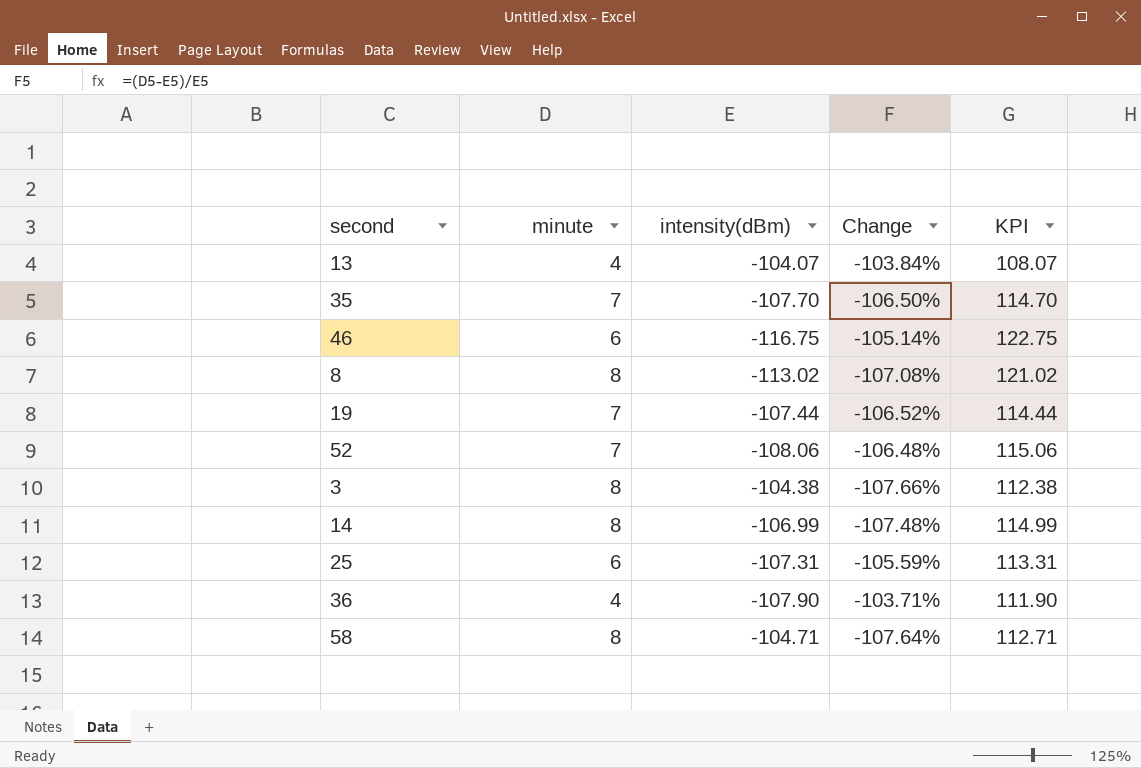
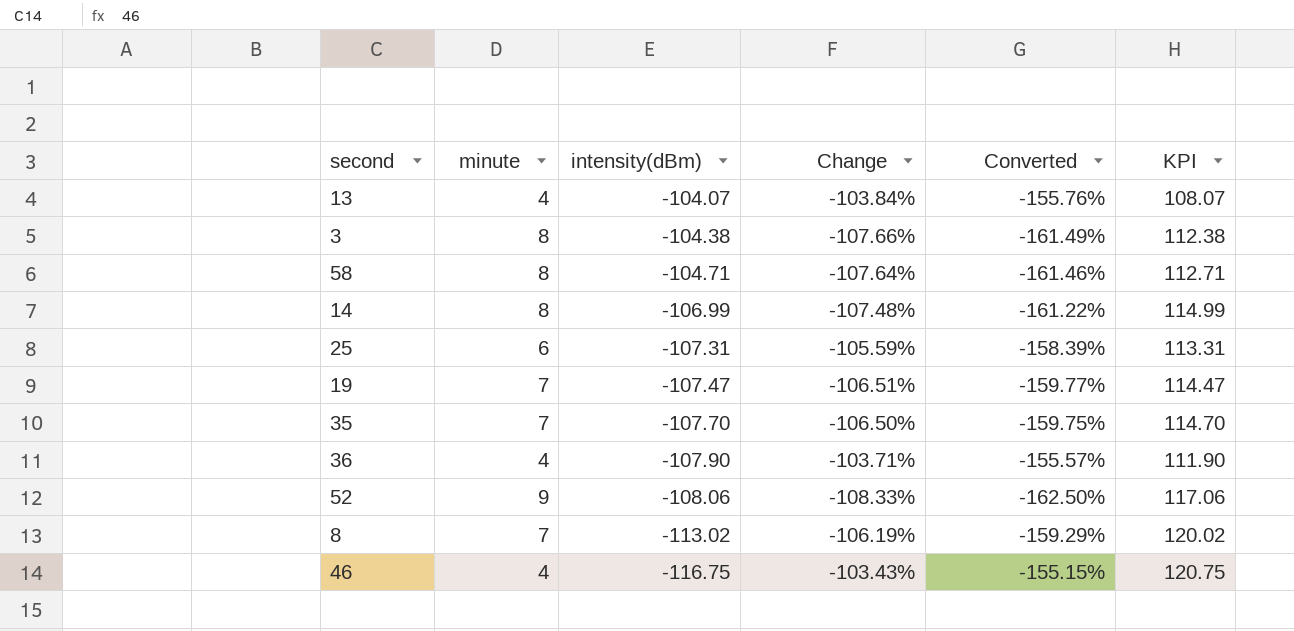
row order: none -> intensity(dBm) descending
column Converted | formula: none -> [Change] * 1.5
19 | intensity(dBm): -107.44 -> -107.47
19 | Change: -106.52% -> -106.51%
19 | KPI: 114.44 -> 114.47
52 | minute: 7 -> 9
52 | Change: -106.48% -> -108.33%
52 | KPI: 115.06 -> 117.06
8 | minute: 8 -> 7
8 | Change: -107.08% -> -106.19%
8 | KPI: 121.02 -> 120.02
46 | minute: 6 -> 4
46 | Change: -105.14% -> -103.43%
46 | KPI: 122.75 -> 120.75

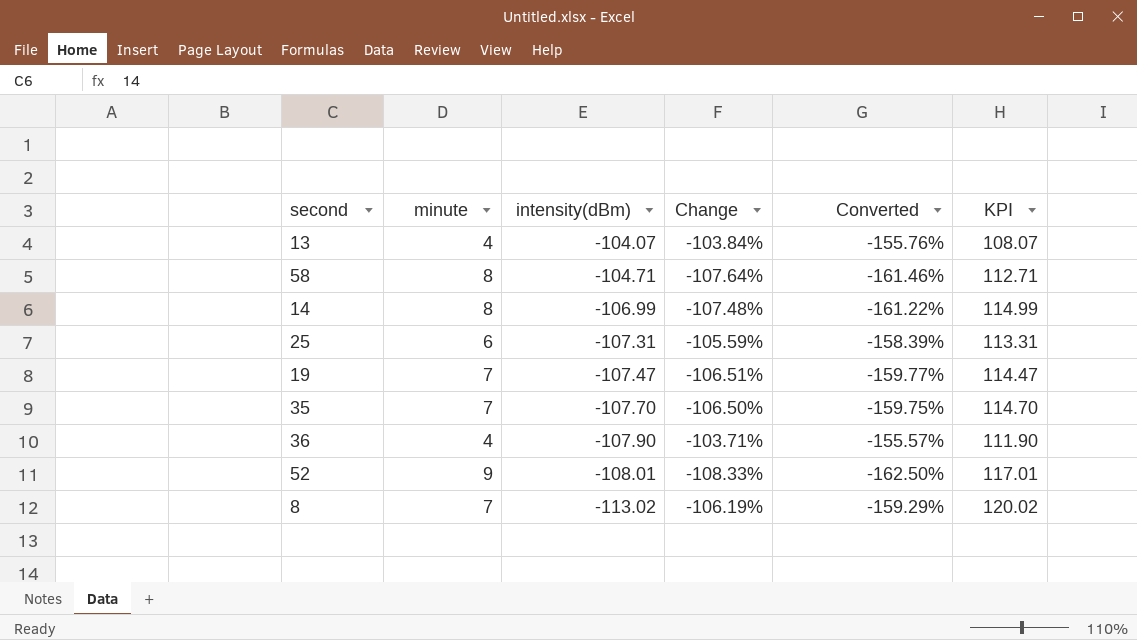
row 3: 8 | -104.38 | -107.66% | -161.49% | 112.38 -> none
row 46: 4 | -116.75 | -103.43% | -155.15% | 120.75 -> none
52 | intensity(dBm): -108.06 -> -108.01
52 | KPI: 117.06 -> 117.01

